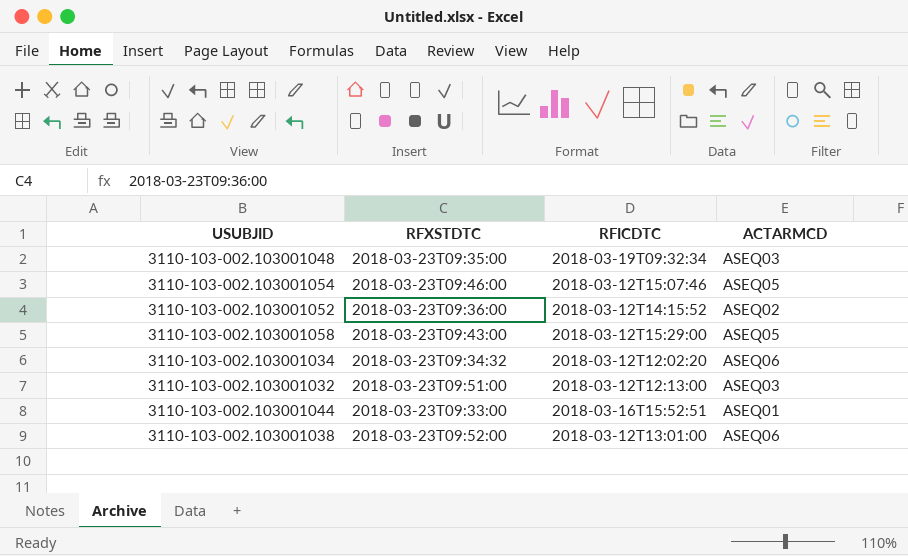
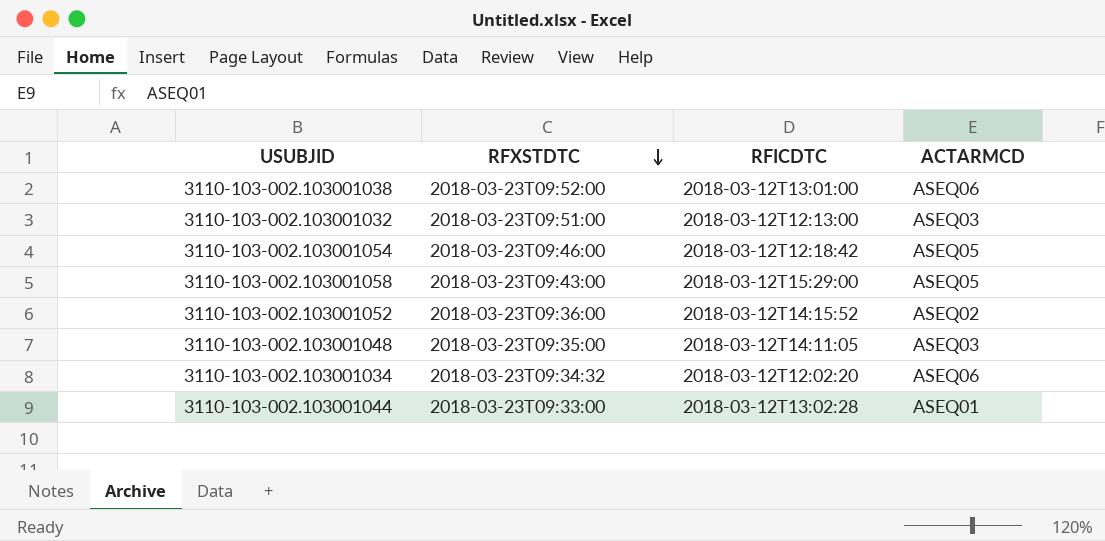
row order: none -> RFXSTDTC descending
3110-103-002.103001054 | RFICDTC: 2018-03-12T15:07:46 -> 2018-03-12T12:18:42
3110-103-002.103001048 | RFICDTC: 2018-03-19T09:32:34 -> 2018-03-12T14:11:05
3110-103-002.103001044 | RFICDTC: 2018-03-16T15:52:51 -> 2018-03-12T13:02:28

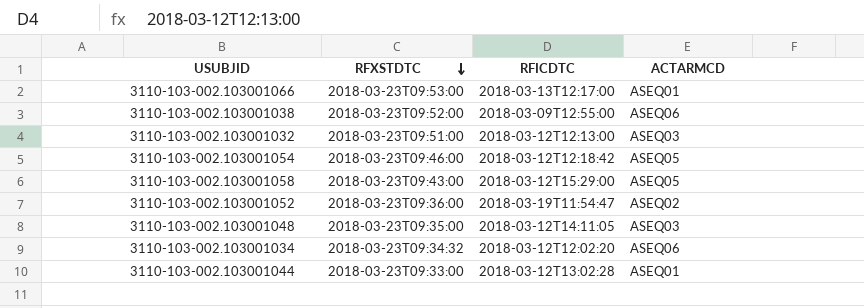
row 3110-103-002.103001066: none -> 2018-03-23T09:53:00 | 2018-03-13T12:17:00 | ASEQ01
3110-103-002.103001038 | RFICDTC: 2018-03-12T13:01:00 -> 2018-03-09T12:55:00
3110-103-002.103001052 | RFICDTC: 2018-03-12T14:15:52 -> 2018-03-19T11:54:47

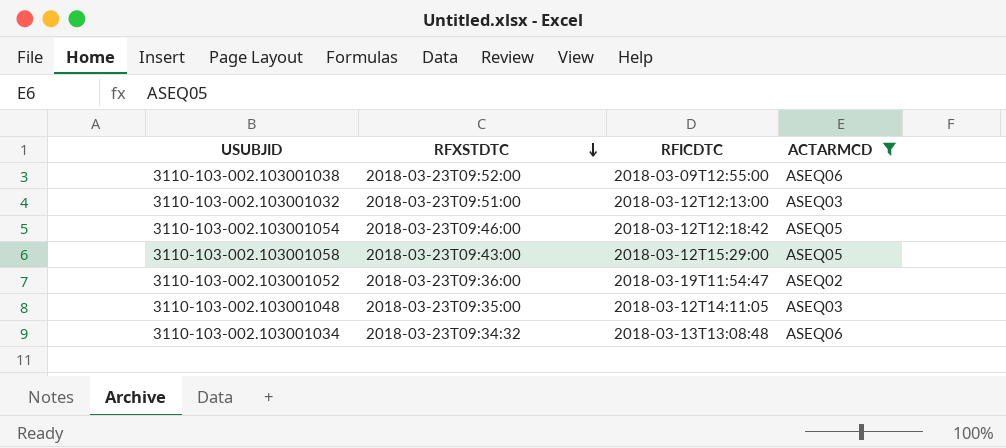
filter: none -> ACTARMCD != ASEQ01
3110-103-002.103001034 | RFICDTC: 2018-03-12T12:02:20 -> 2018-03-13T13:08:48

